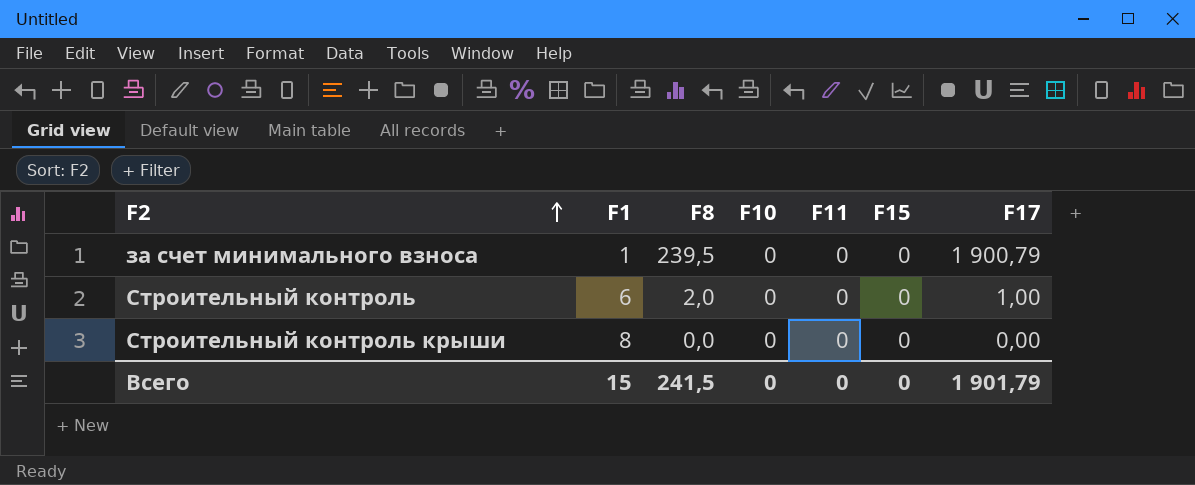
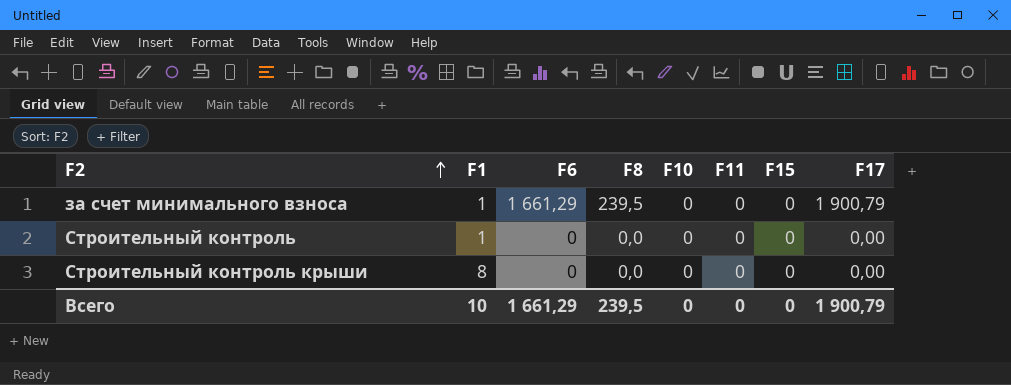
column F6 | position: none -> 3
Строительный контроль | F1: 6 -> 1
Строительный контроль | F8: 2,0 -> 0,0
Строительный контроль | F17: 1,00 -> 0,00
Всего | F1: 15 -> 10
Всего | F8: 241,5 -> 239,5
Всего | F17: 1 901,79 -> 1 900,79

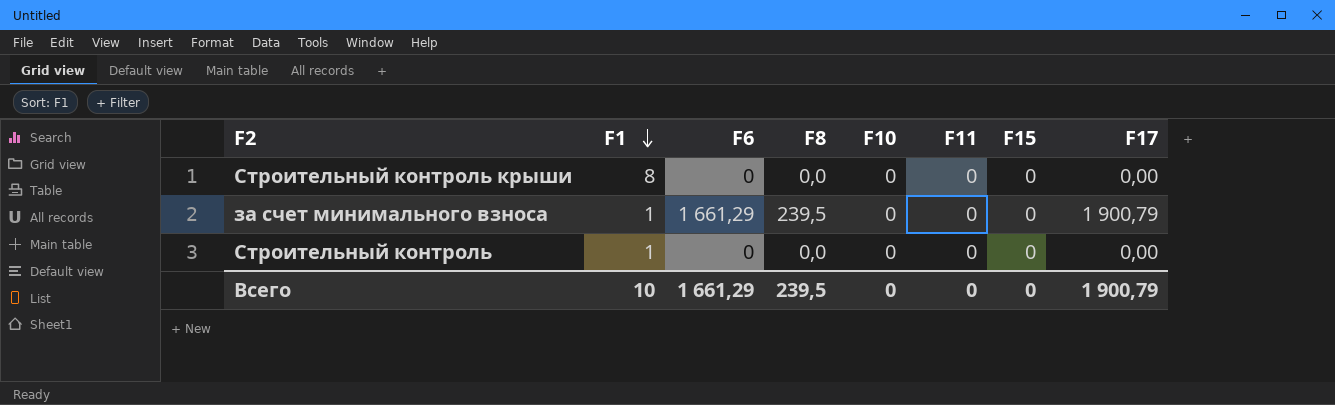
row order: F2 ascending -> F1 descending

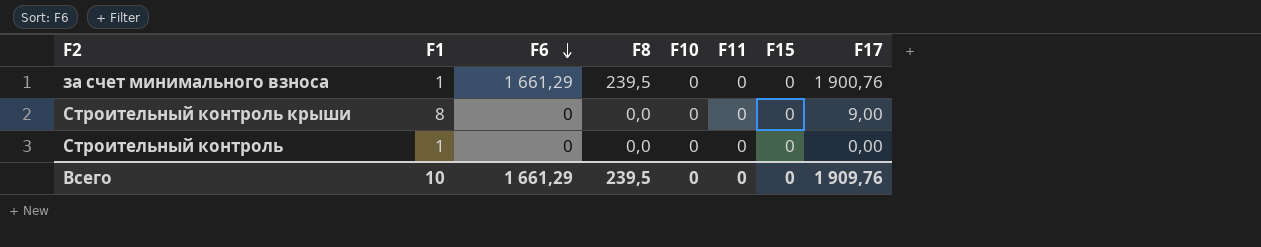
row order: F1 descending -> F6 descending
за счет минимального взноса | F17: 1 900,79 -> 1 900,76
Строительный контроль крыши | F17: 0,00 -> 9,00
Всего | F17: 1 900,79 -> 1 909,76

